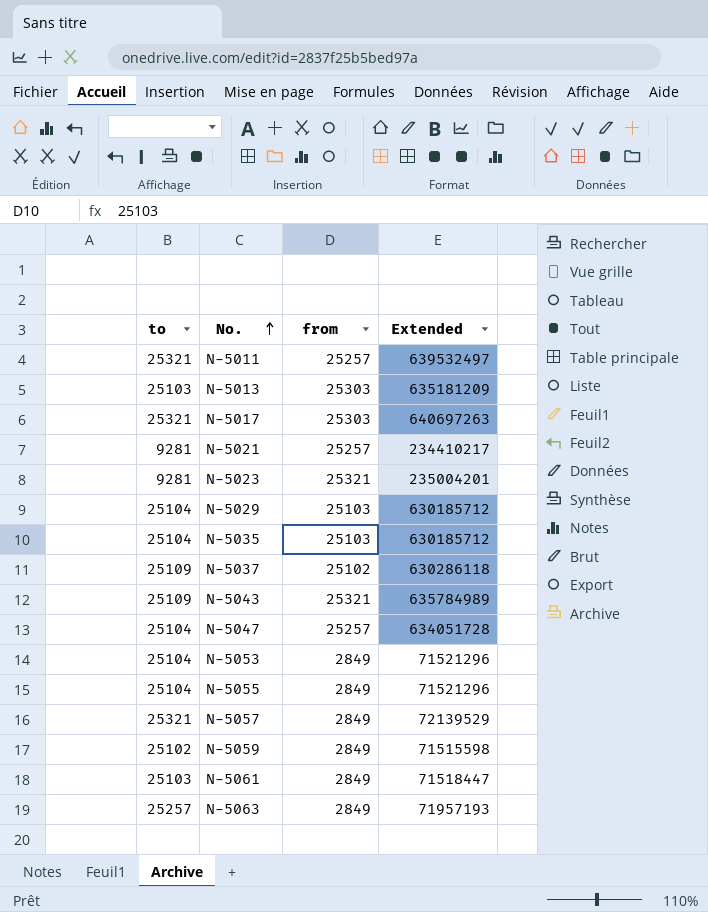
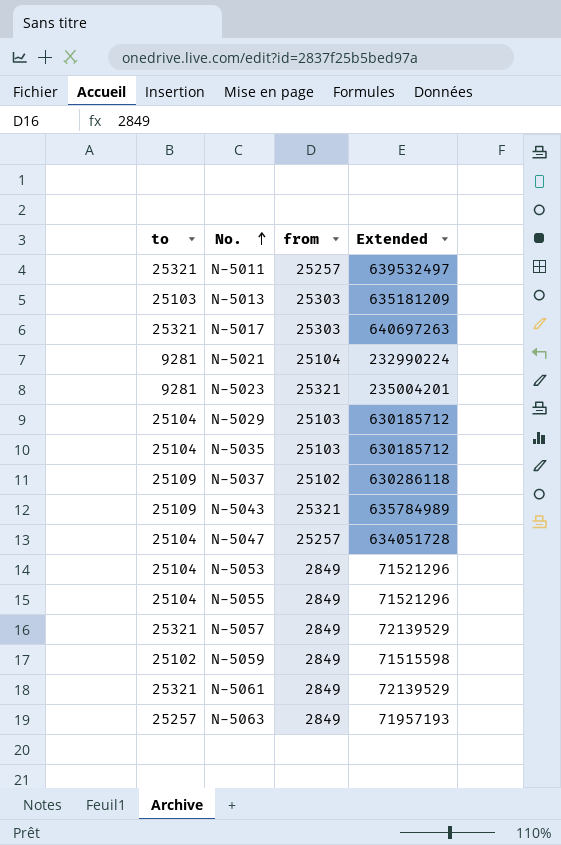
N-5021 | from: 25257 -> 25104
N-5021 | Extended: 234410217 -> 232990224
N-5061 | to: 25103 -> 25321
N-5061 | Extended: 71518447 -> 72139529

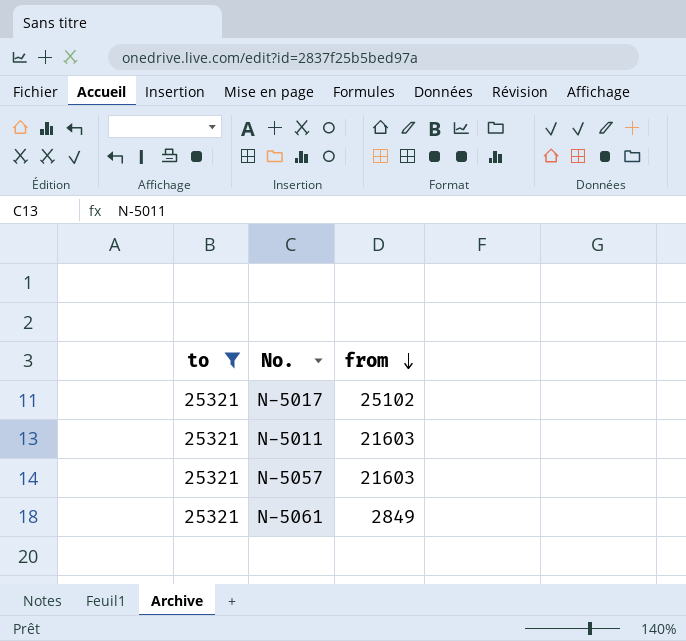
filter: none -> to = 25321
row order: No. ascending -> from descending
column Extended | formula: [to] * [from] -> none
N-5017 | from: 25303 -> 25102
N-5011 | from: 25257 -> 21603
N-5057 | from: 2849 -> 21603

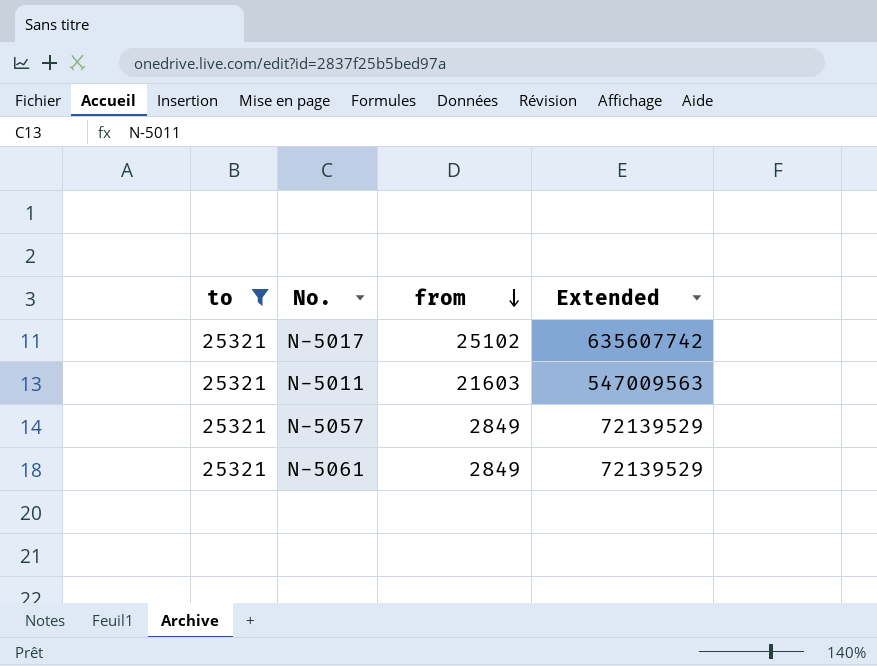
column Extended | formula: none -> [to] * [from]
N-5057 | from: 21603 -> 2849

